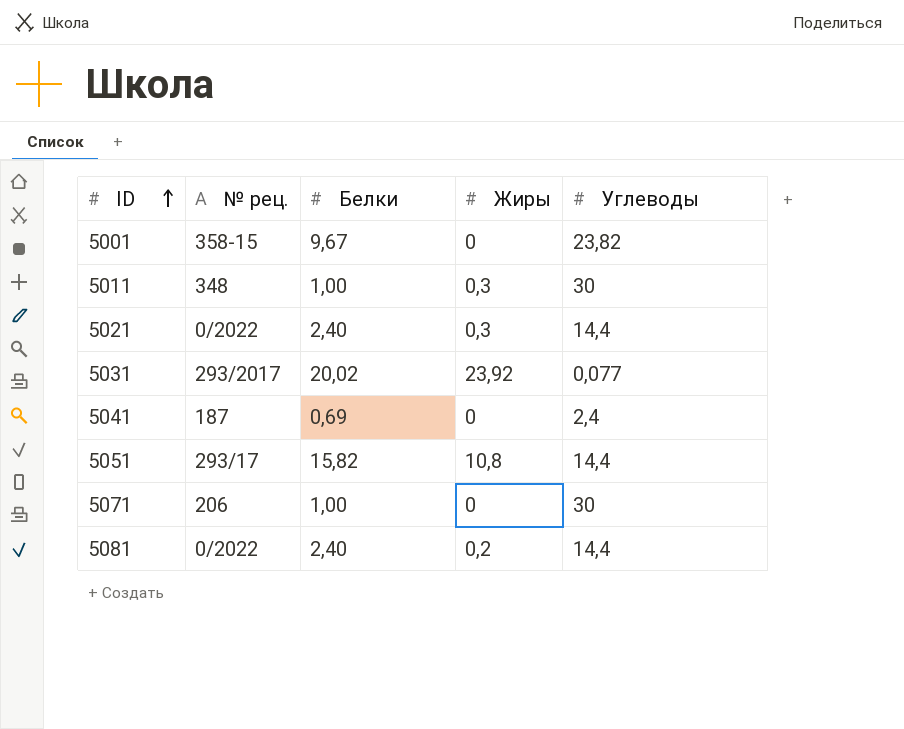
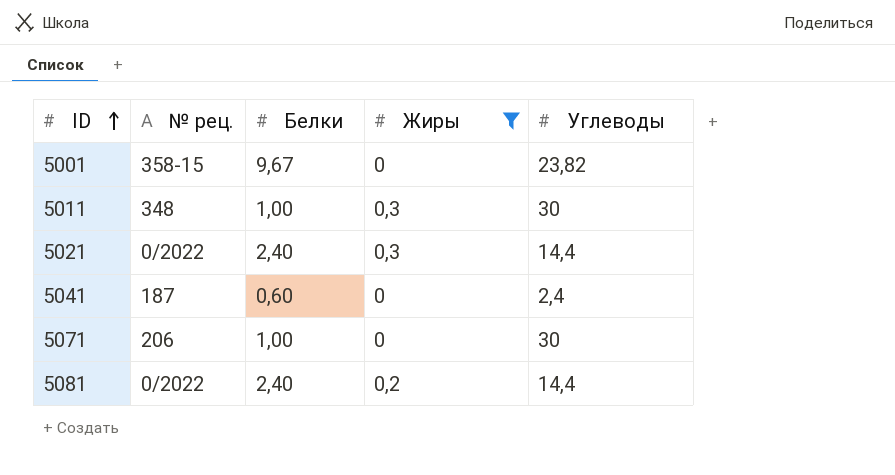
filter: none -> Жиры <= 0,3
5041 | Белки: 0,69 -> 0,60

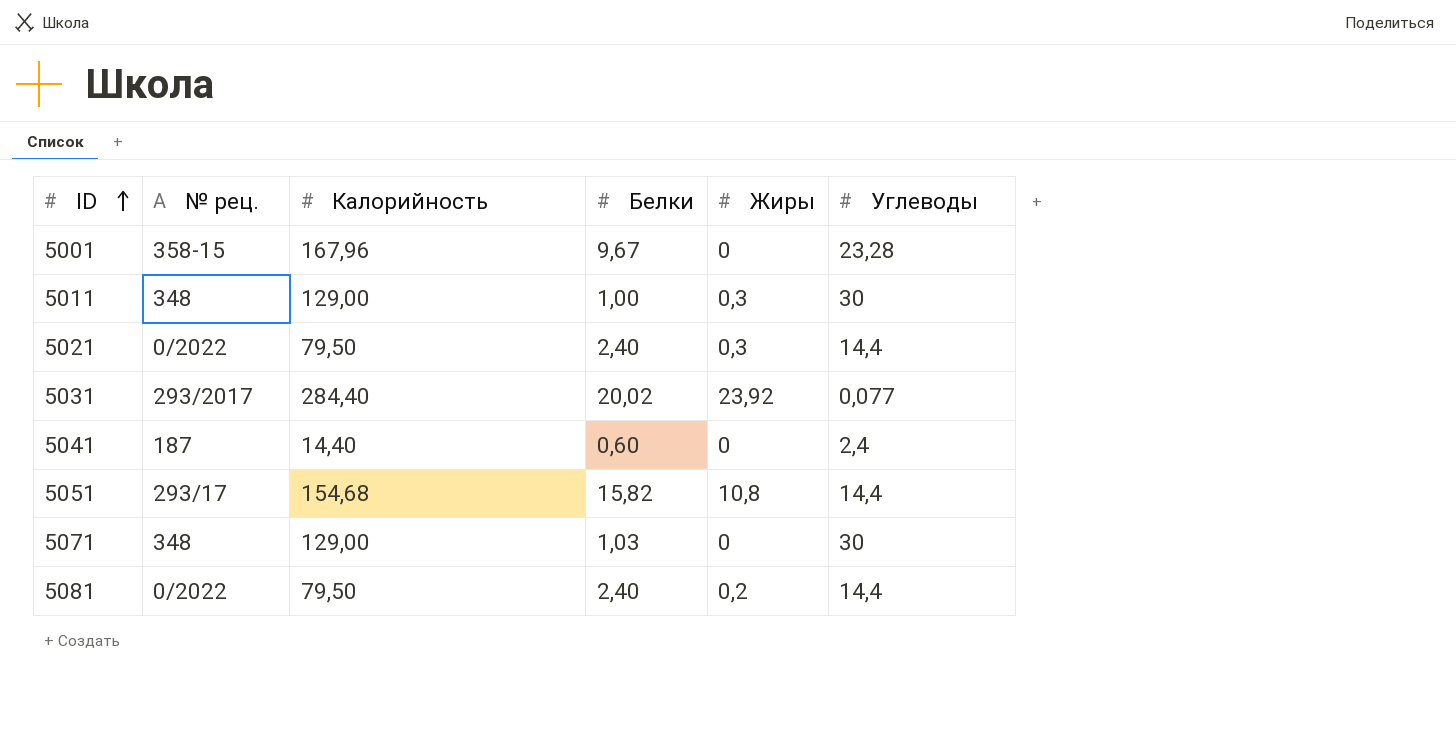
filter: Жиры <= 0,3 -> none
column Калорийность | position: none -> 3
5001 | Углеводы: 23,82 -> 23,28
5071 | № рец.: 206 -> 348
5071 | Белки: 1,00 -> 1,03

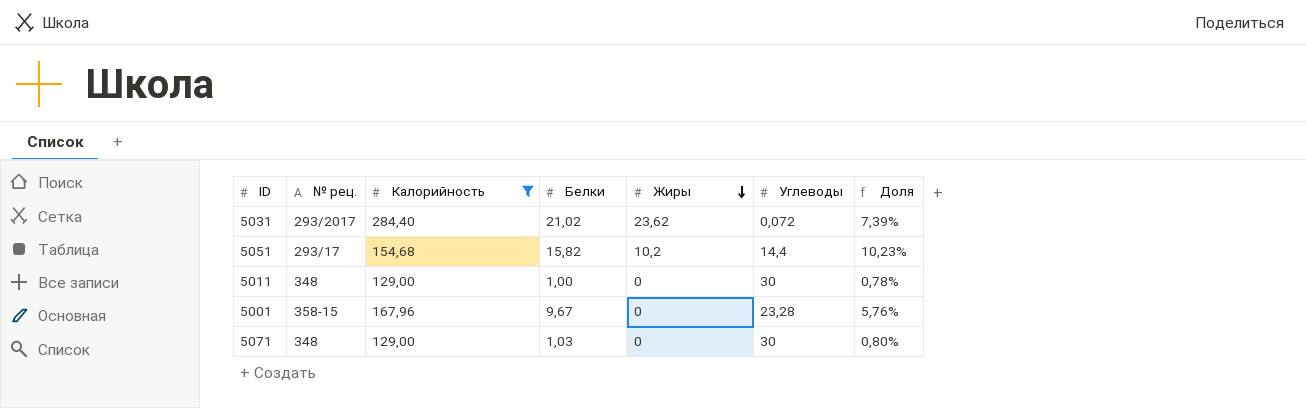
filter: none -> Калорийность >= 129,00
row order: ID ascending -> Жиры descending
column Доля | formula: none -> [Белки] / [Калорийность]
5031 | Белки: 20,02 -> 21,02
5031 | Жиры: 23,92 -> 23,62
5031 | Углеводы: 0,077 -> 0,072
5051 | Жиры: 10,8 -> 10,2
5011 | Жиры: 0,3 -> 0

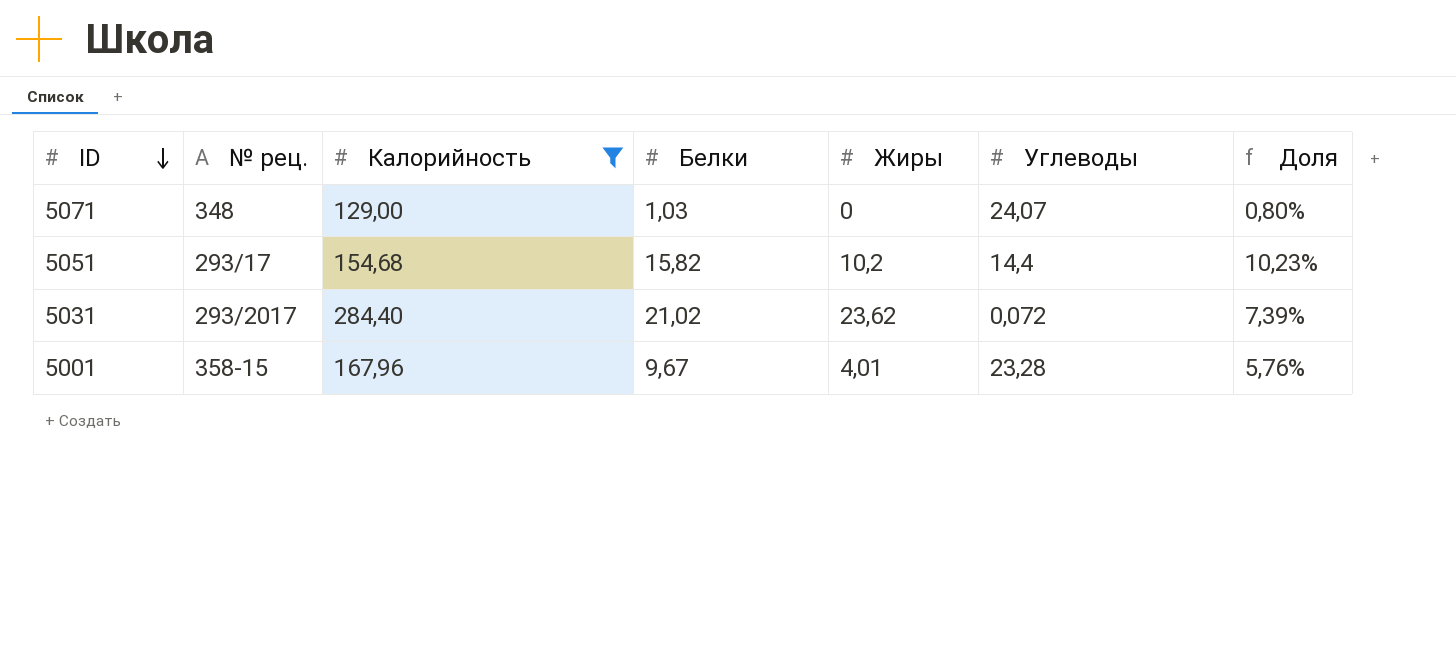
row order: Жиры descending -> ID descending
row 5011: 348 | 129,00 | 1,00 | 0 | 30 | 0,78% -> none
5071 | Углеводы: 30 -> 24,07
5001 | Жиры: 0 -> 4,01

